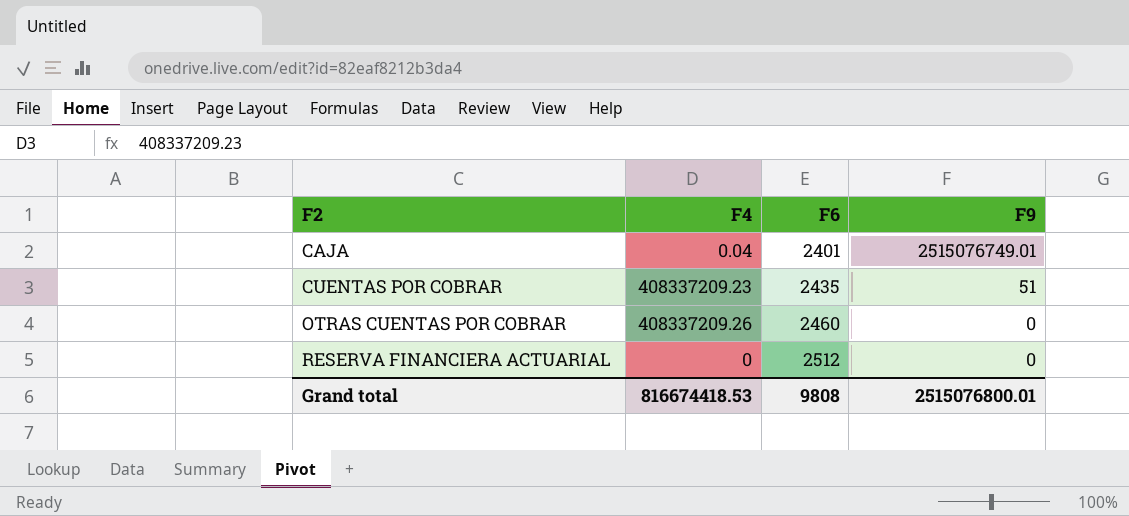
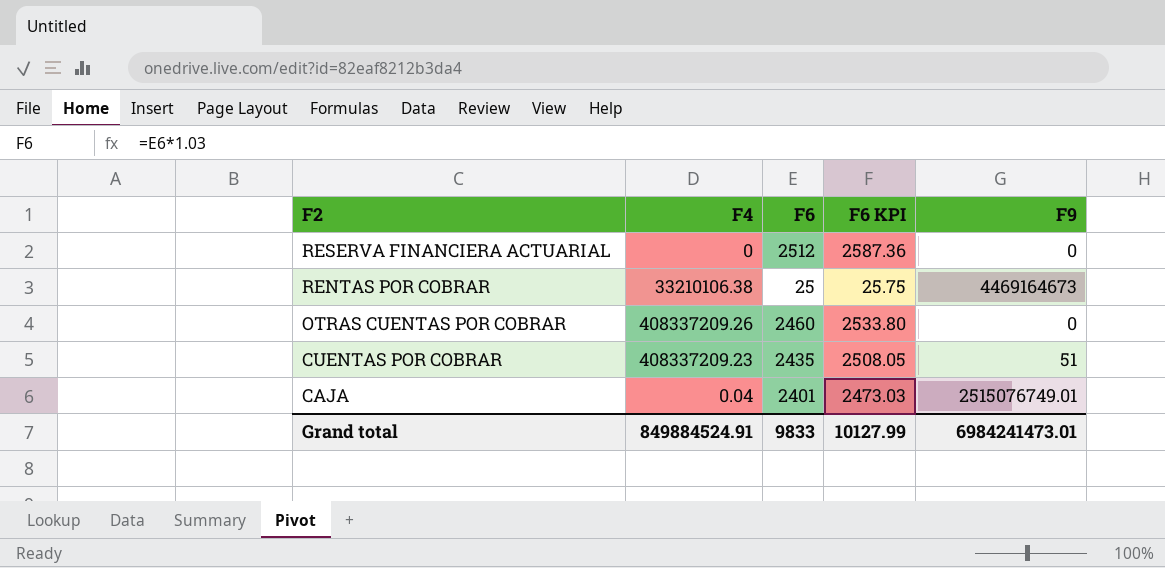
row order: F2 ascending -> F2 descending
column F6 KPI | formula: none -> [F6] * 1.03
row RENTAS POR COBRAR: none -> 33210106.38 | 25 | 25.75 | 4469164673
Grand total | F4: 816674418.53 -> 849884524.91
Grand total | F6: 9808 -> 9833
Grand total | F9: 2515076800.01 -> 6984241473.01

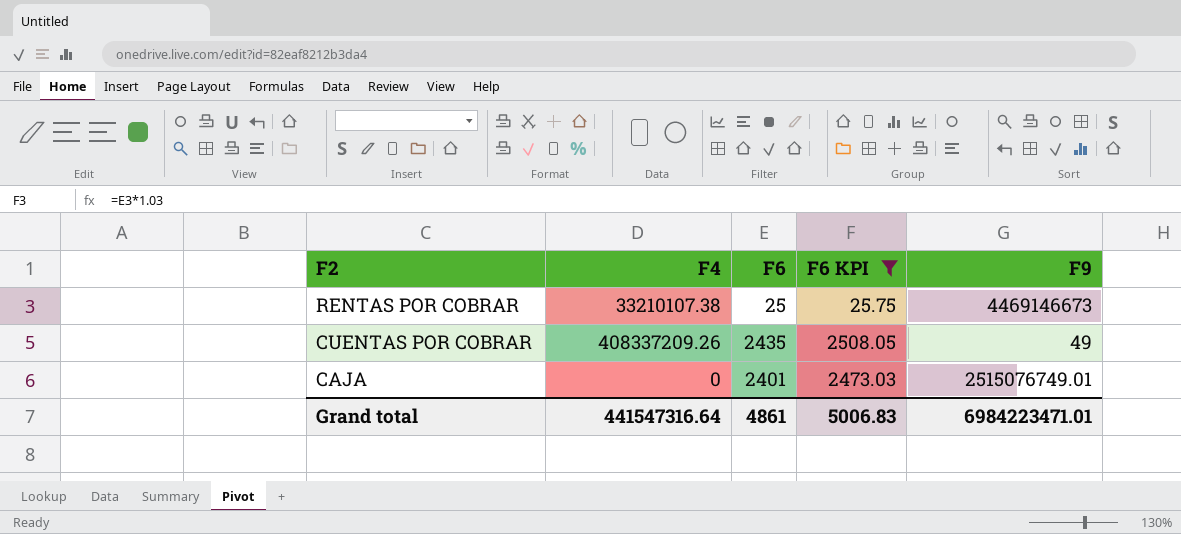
filter: none -> F6 KPI <= 2508.05
RENTAS POR COBRAR | F4: 33210106.38 -> 33210107.38
RENTAS POR COBRAR | F9: 4469164673 -> 4469146673
CUENTAS POR COBRAR | F4: 408337209.23 -> 408337209.26
CUENTAS POR COBRAR | F9: 51 -> 49
CAJA | F4: 0.04 -> 0
Grand total | F4: 849884524.91 -> 441547316.64
Grand total | F6: 9833 -> 4861
Grand total | F6 KPI: 10127.99 -> 5006.83
Grand total | F9: 6984241473.01 -> 6984223471.01

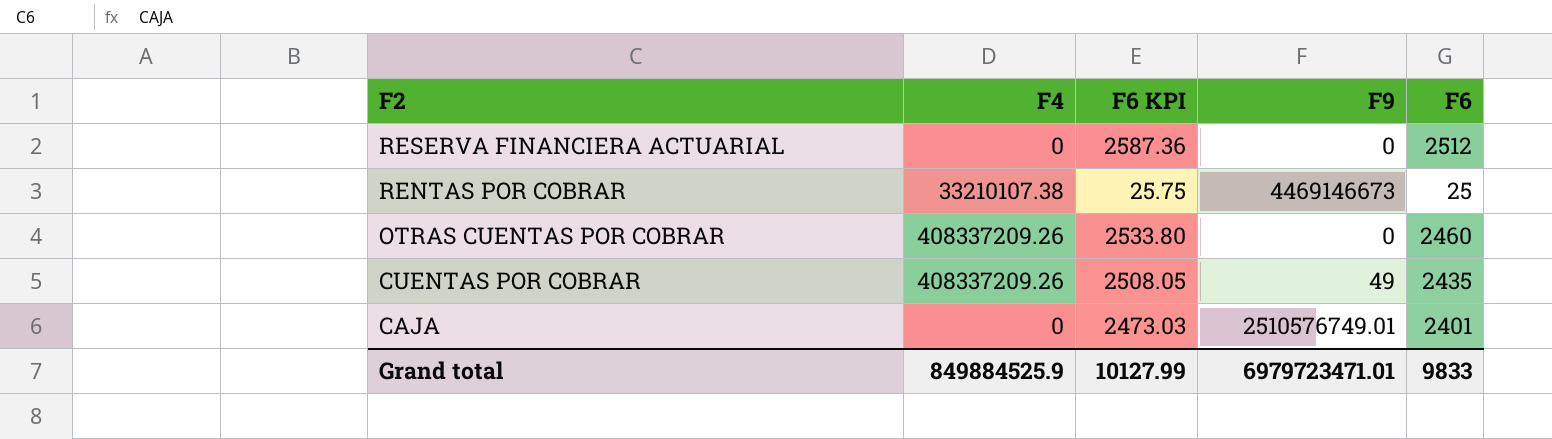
filter: F6 KPI <= 2508.05 -> none
column F6 | position: 3 -> 5
CAJA | F9: 2515076749.01 -> 2510576749.01
Grand total | F4: 441547316.64 -> 849884525.9
Grand total | F6 KPI: 5006.83 -> 10127.99
Grand total | F9: 6984223471.01 -> 6979723471.01
Grand total | F6: 4861 -> 9833

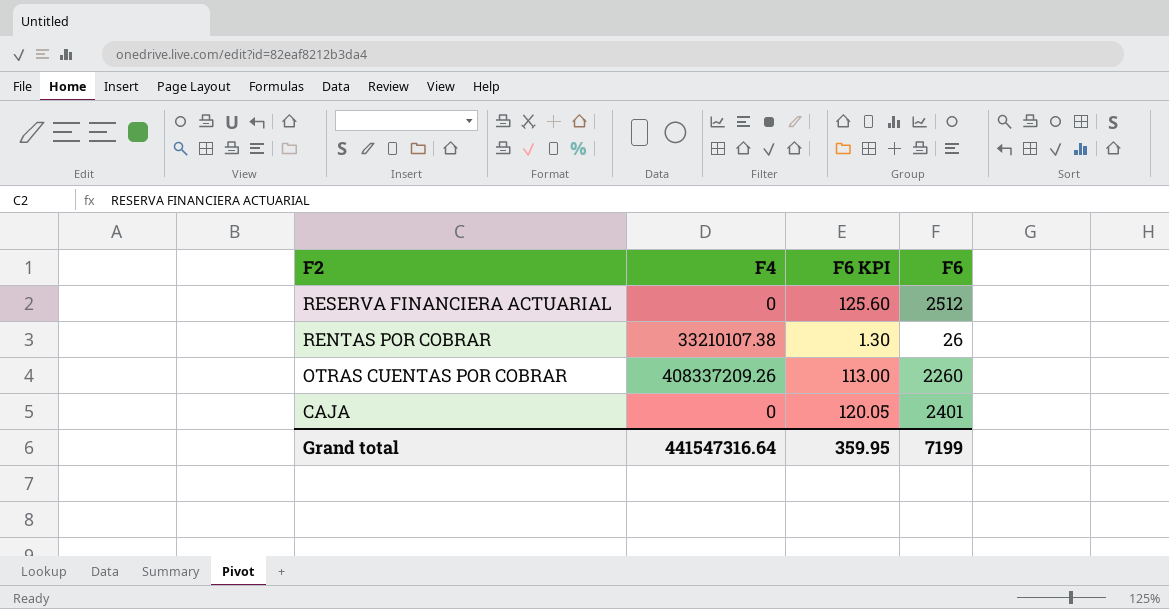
column F9 | position: 4 -> none
column F6 KPI | formula: [F6] * 1.03 -> [F6] * 0.05
row CUENTAS POR COBRAR: 408337209.26 | 2508.05 | 49 | 2435 -> none
RENTAS POR COBRAR | F6: 25 -> 26
OTRAS CUENTAS POR COBRAR | F6: 2460 -> 2260
Grand total | F4: 849884525.9 -> 441547316.64
Grand total | F6 KPI: 10127.99 -> 359.95
Grand total | F6: 9833 -> 7199

